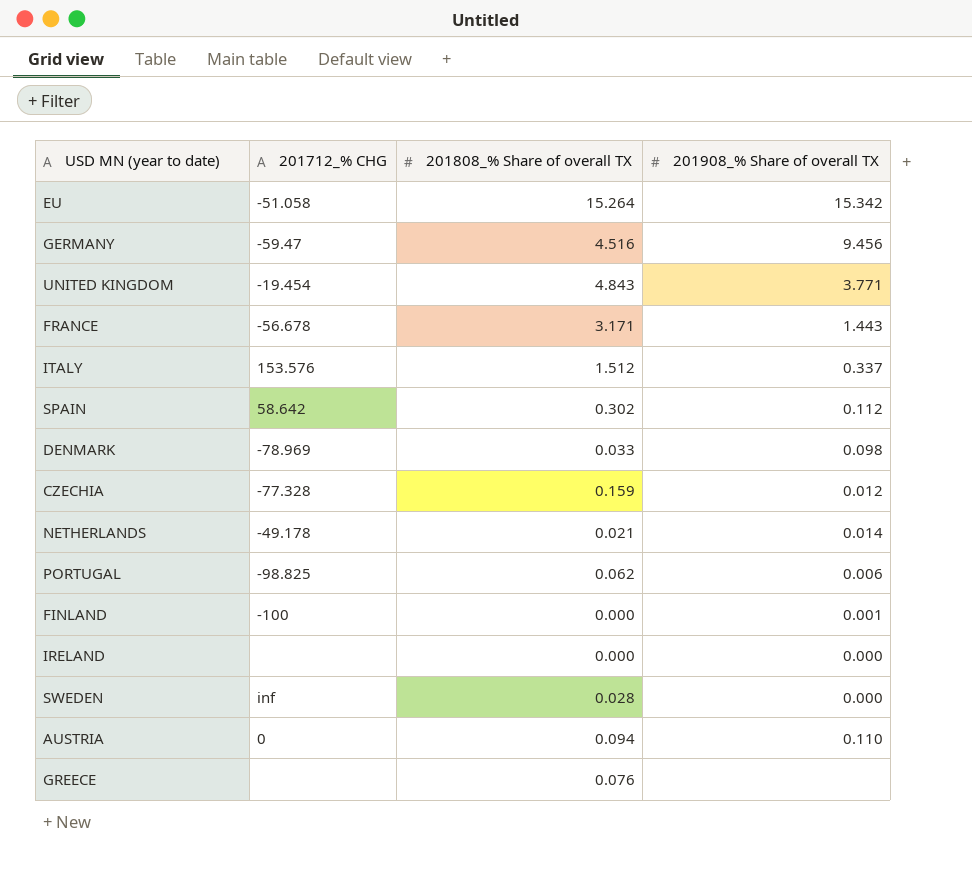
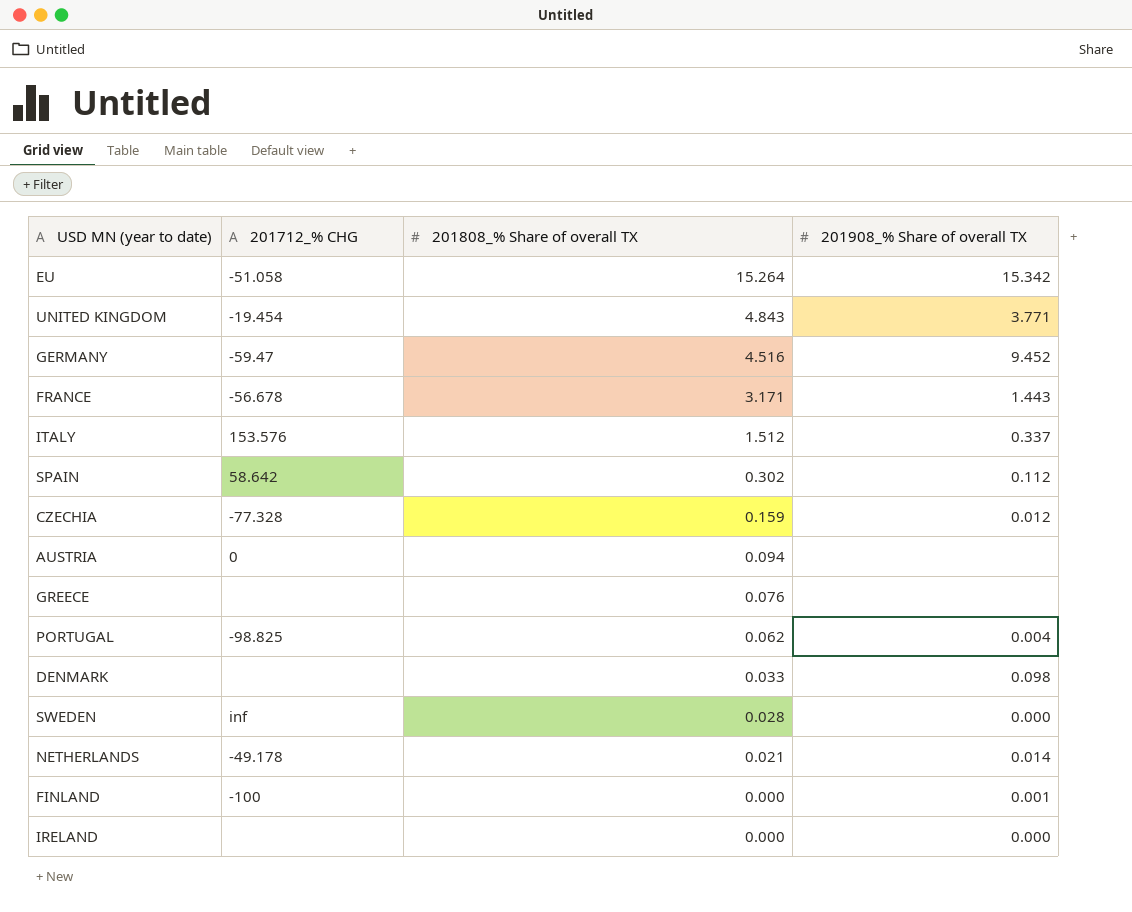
row order: none -> 201808_% Share of overall TX descending
GERMANY | 201908_% Share of overall TX: 9.456 -> 9.452
AUSTRIA | 201908_% Share of overall TX: 0.110 -> none
PORTUGAL | 201908_% Share of overall TX: 0.006 -> 0.004
DENMARK | 201712_% CHG: -78.969 -> none

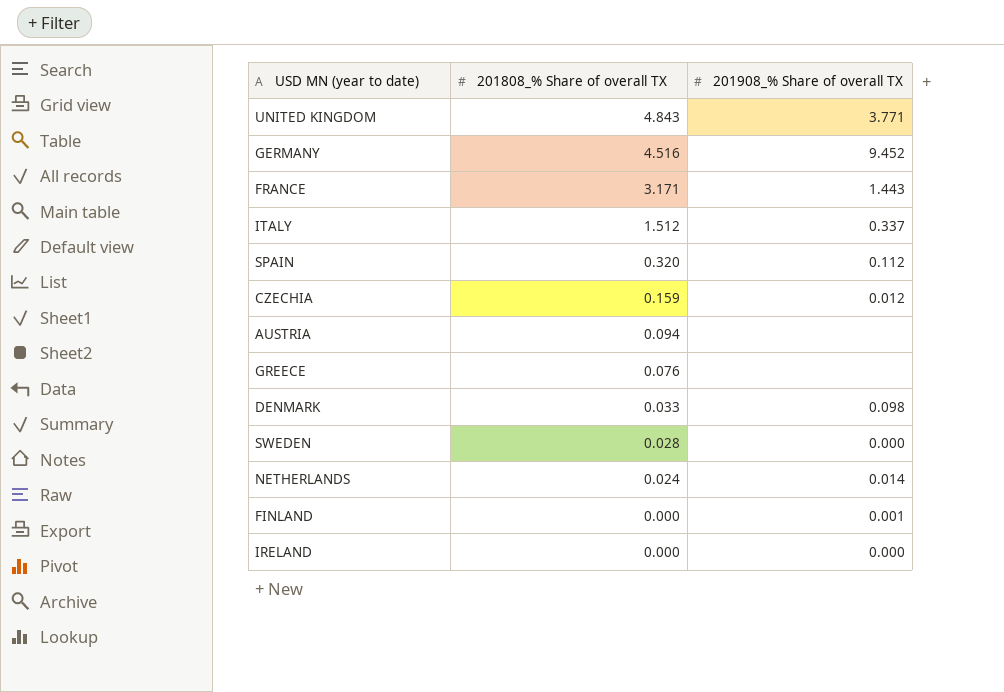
column 201712_% CHG | position: 2 -> none
row EU: -51.058 | 15.264 | 15.342 -> none
row PORTUGAL: -98.825 | 0.062 | 0.004 -> none
SPAIN | 201808_% Share of overall TX: 0.302 -> 0.320
NETHERLANDS | 201808_% Share of overall TX: 0.021 -> 0.024

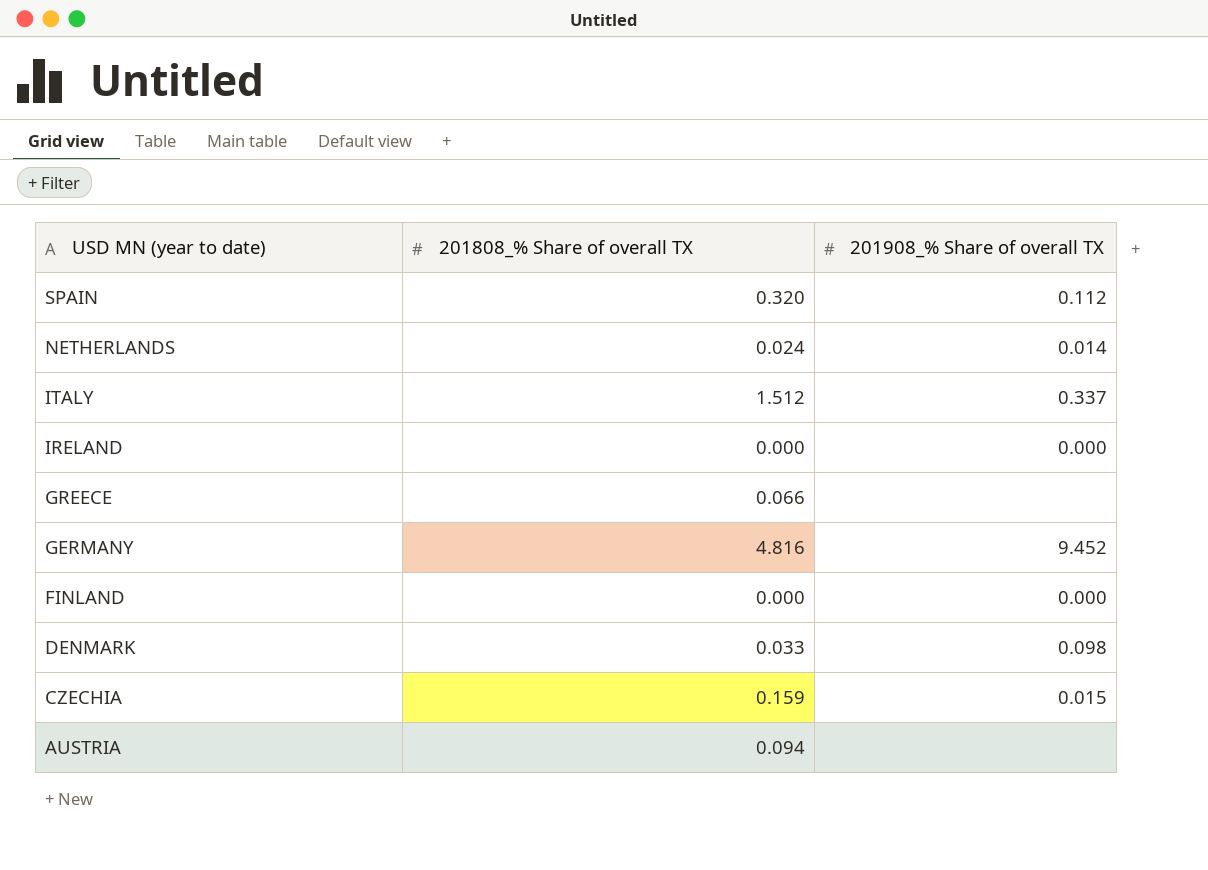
row order: 201808_% Share of overall TX descending -> USD MN (year to date) descending
row UNITED KINGDOM: 4.843 | 3.771 -> none
row FRANCE: 3.171 | 1.443 -> none
row SWEDEN: 0.028 | 0.000 -> none
GREECE | 201808_% Share of overall TX: 0.076 -> 0.066
GERMANY | 201808_% Share of overall TX: 4.516 -> 4.816
FINLAND | 201908_% Share of overall TX: 0.001 -> 0.000
CZECHIA | 201908_% Share of overall TX: 0.012 -> 0.015

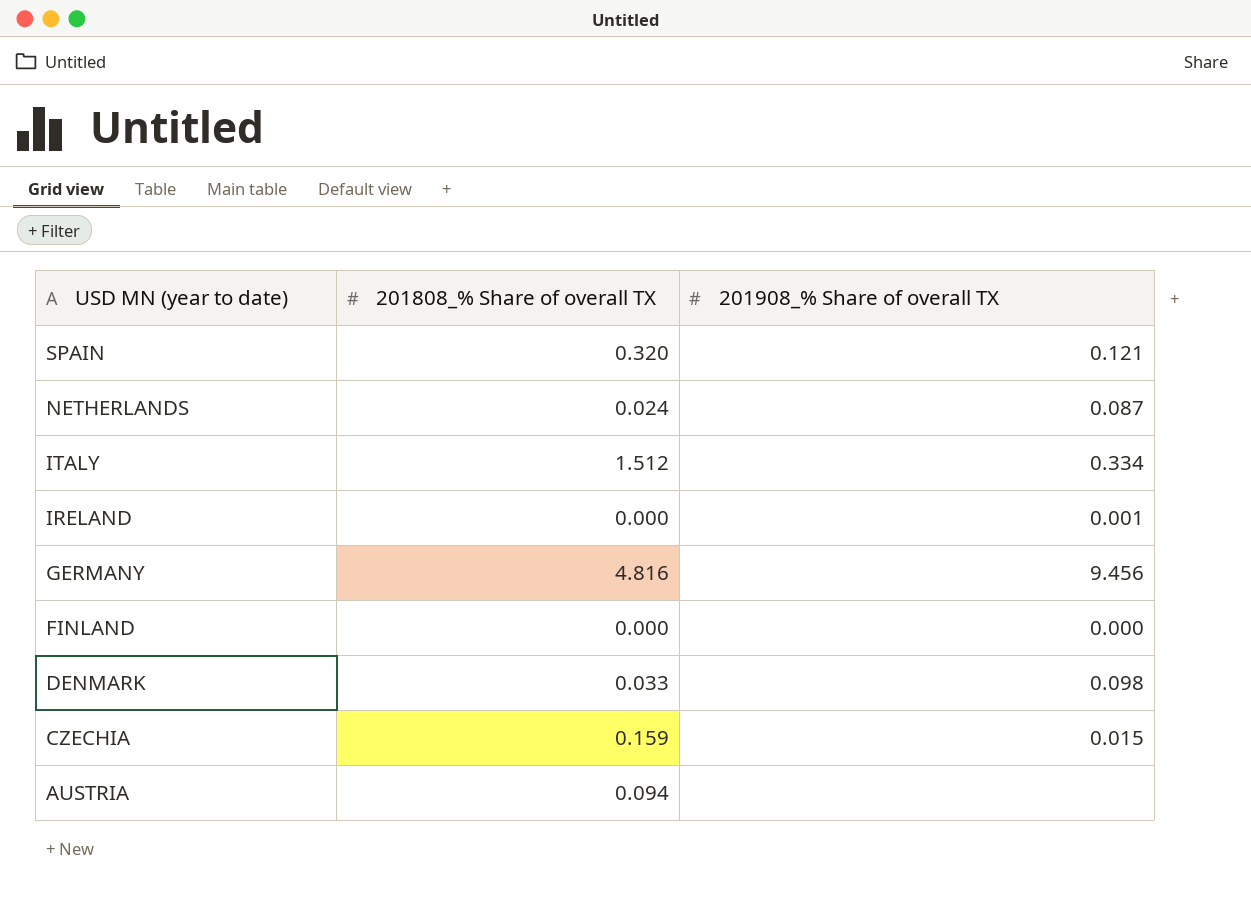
row GREECE: 0.066 | none -> none
SPAIN | 201908_% Share of overall TX: 0.112 -> 0.121
NETHERLANDS | 201908_% Share of overall TX: 0.014 -> 0.087
ITALY | 201908_% Share of overall TX: 0.337 -> 0.334
IRELAND | 201908_% Share of overall TX: 0.000 -> 0.001
GERMANY | 201908_% Share of overall TX: 9.452 -> 9.456

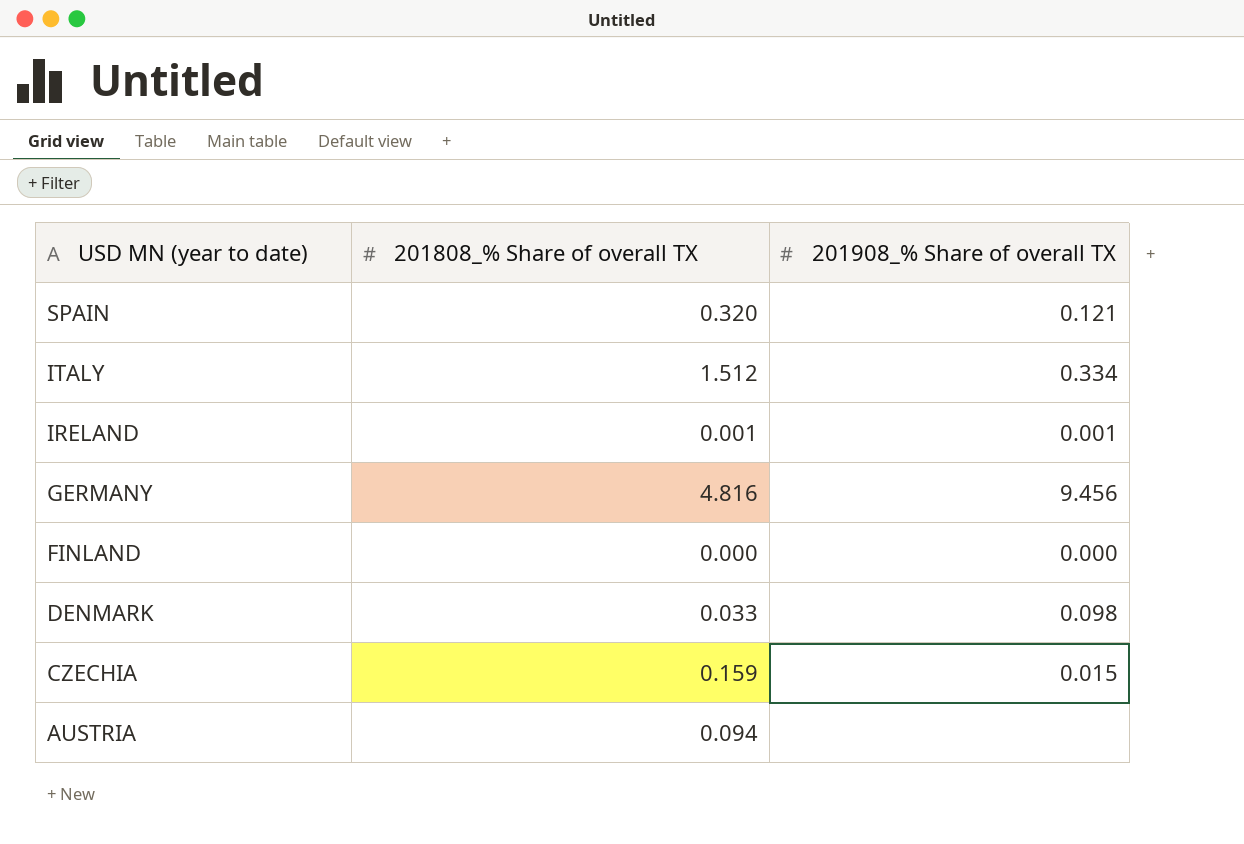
row NETHERLANDS: 0.024 | 0.087 -> none
IRELAND | 201808_% Share of overall TX: 0.000 -> 0.001

